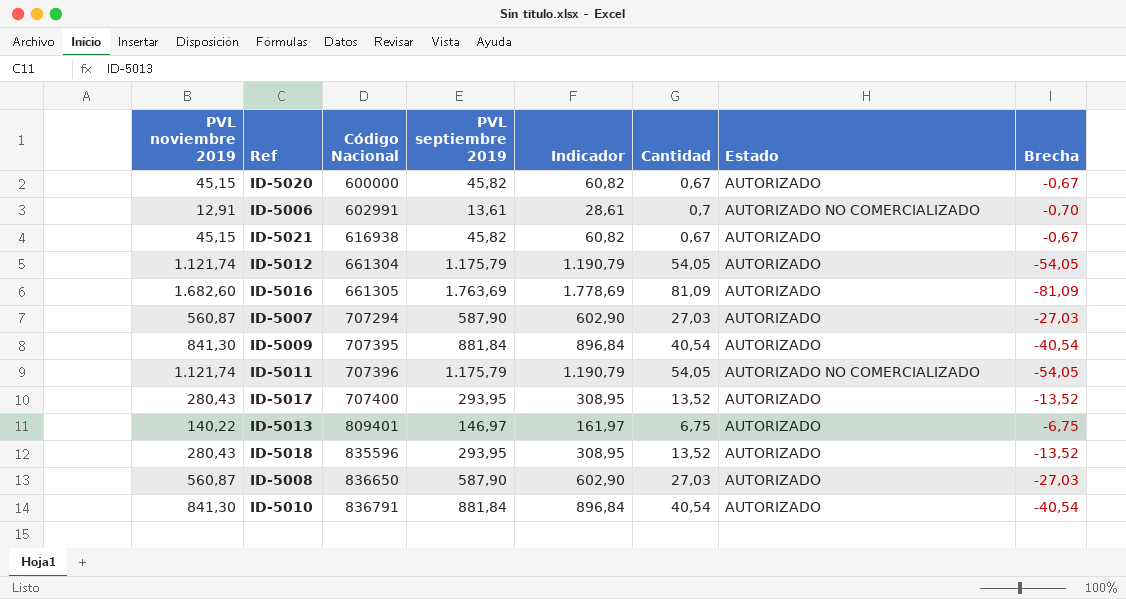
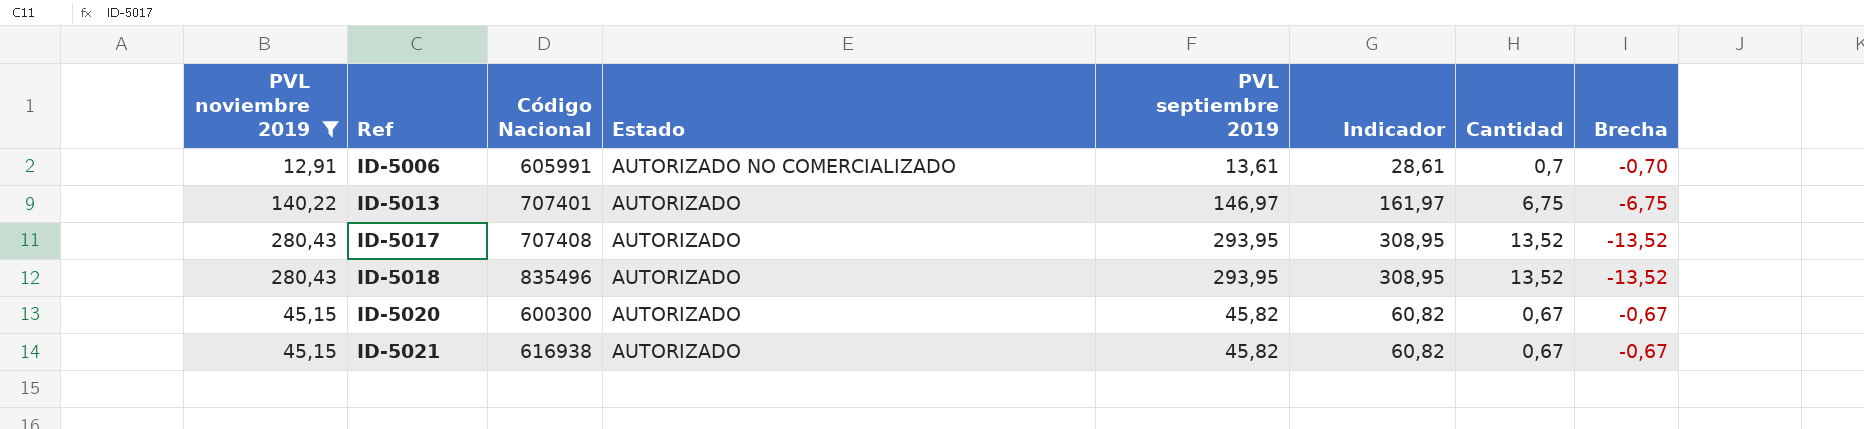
filter: none -> PVL noviembre 2019 <= 280,43
row order: Código Nacional ascending -> Ref ascending
column Estado | position: 7 -> 4
ID-5006 | Código Nacional: 602991 -> 605991
ID-5013 | Código Nacional: 809401 -> 707401
ID-5017 | Código Nacional: 707400 -> 707408
ID-5018 | Código Nacional: 835596 -> 835496
ID-5020 | Código Nacional: 600000 -> 600300

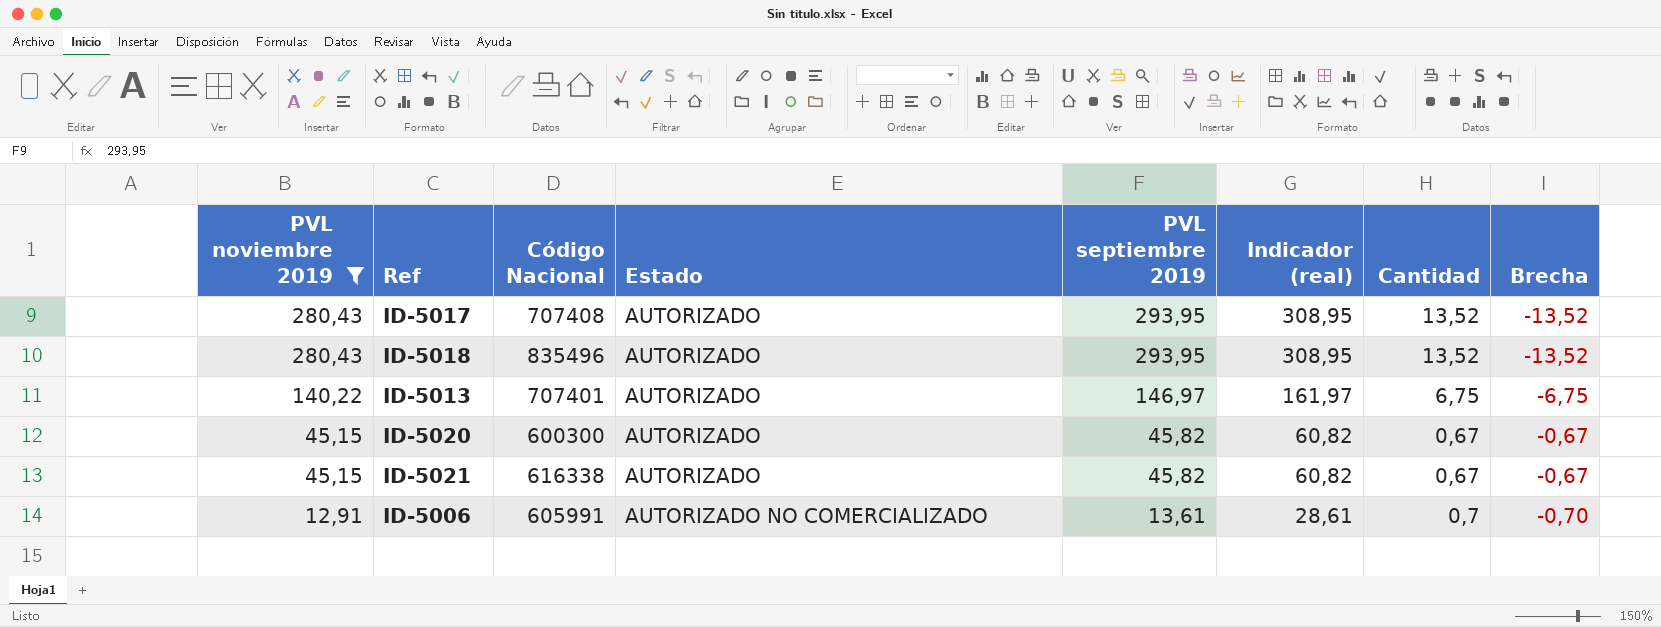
row order: Ref ascending -> PVL noviembre 2019 descending
column name: Indicador -> Indicador (real)
ID-5021 | Código Nacional: 616938 -> 616338

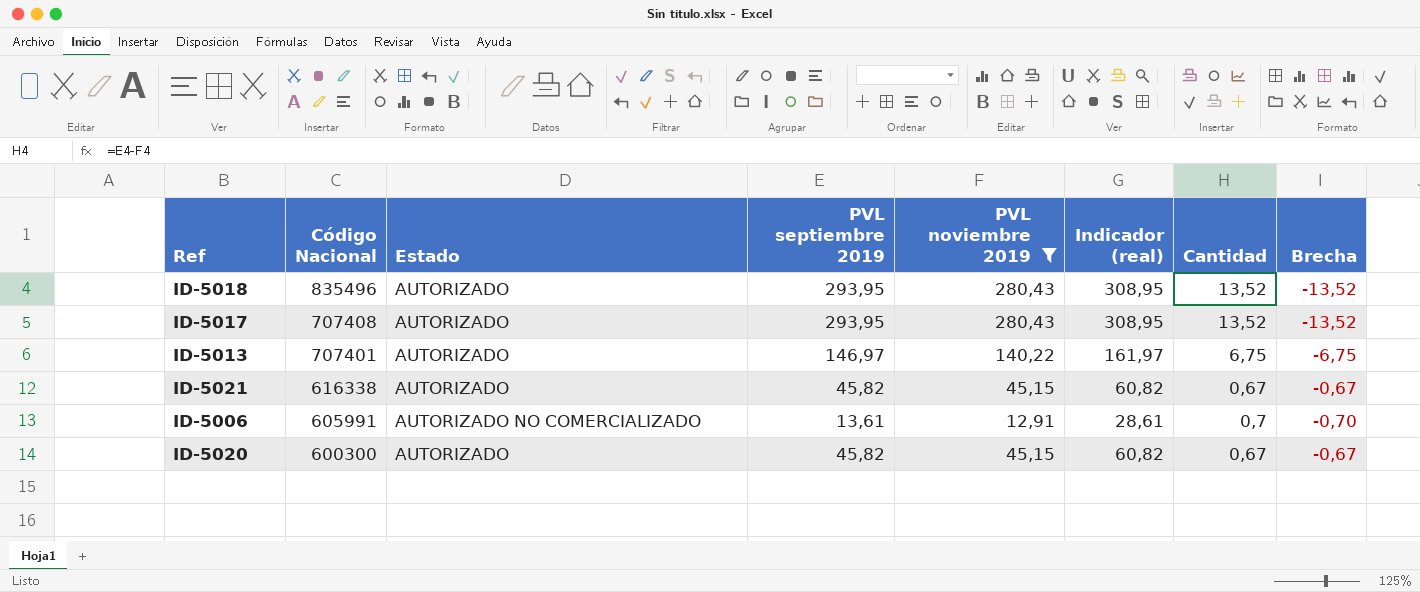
row order: PVL noviembre 2019 descending -> Código Nacional descending
column PVL noviembre 2019 | position: 1 -> 5

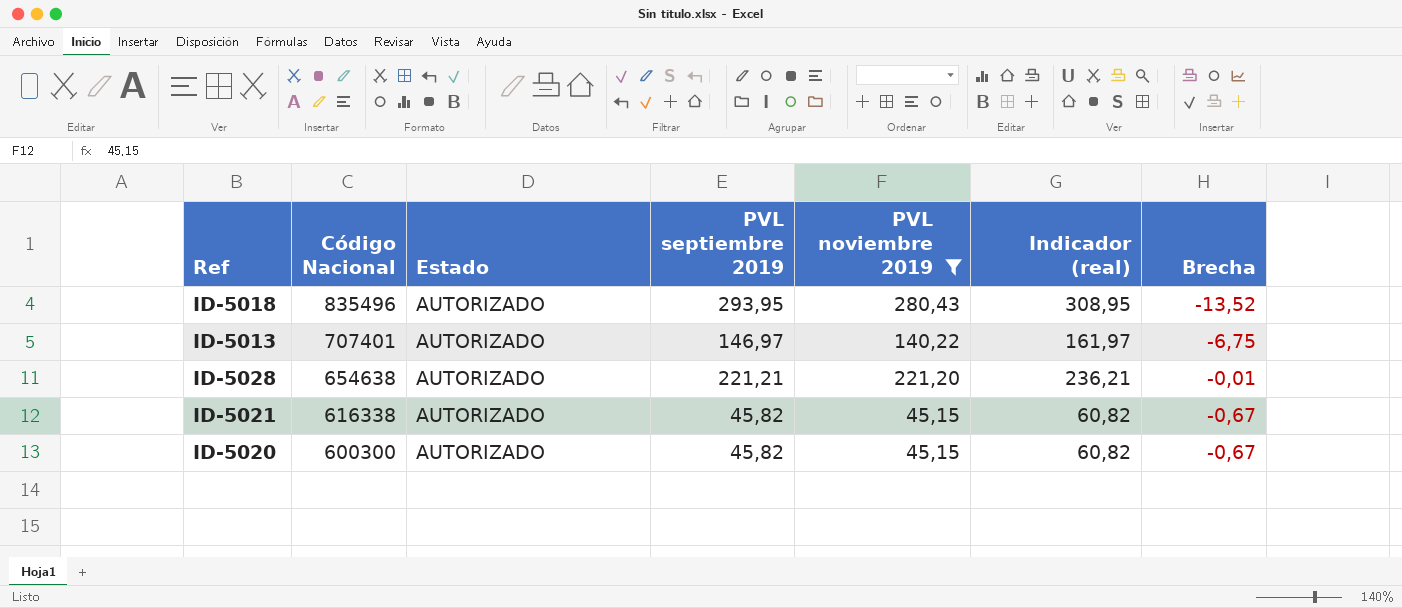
column Cantidad | formula: [PVL septiembre 2019] - [PVL noviembre 2019] -> none
row ID-5017: 707408 | AUTORIZADO | 293,95 | 280,43 | 308,95 | 13,52 | -13,52 -> none
row ID-5006: 605991 | AUTORIZADO NO COMERCIALIZADO | 13,61 | 12,91 | 28,61 | 0,7 | -0,70 -> none
row ID-5028: none -> 654638 | AUTORIZADO | 221,21 | 221,20 | 236,21 | -0,01

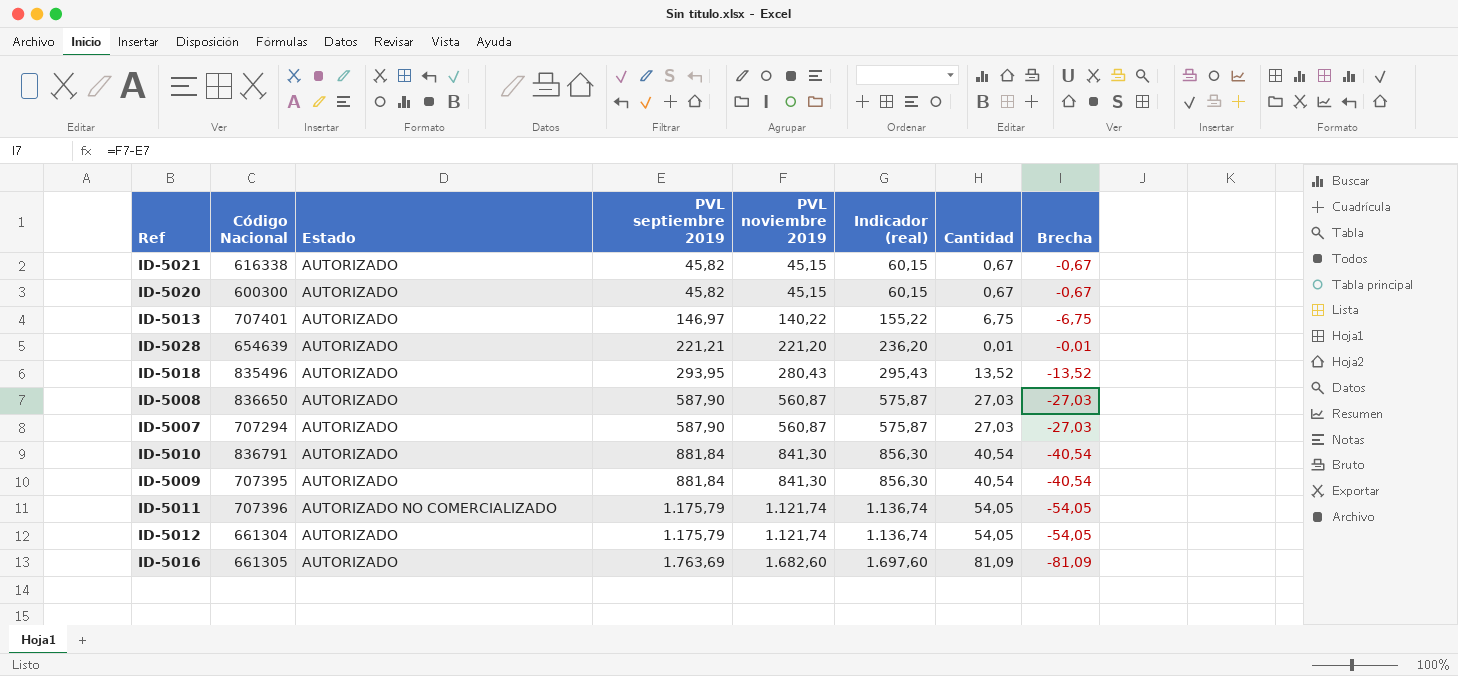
filter: PVL noviembre 2019 <= 280,43 -> none
row order: Código Nacional descending -> PVL septiembre 2019 ascending
column Indicador (real) | formula: [PVL septiembre 2019] + 15 -> [PVL noviembre 2019] + 15
column Cantidad | formula: none -> [PVL septiembre 2019] - [PVL noviembre 2019]
ID-5028 | Código Nacional: 654638 -> 654639

